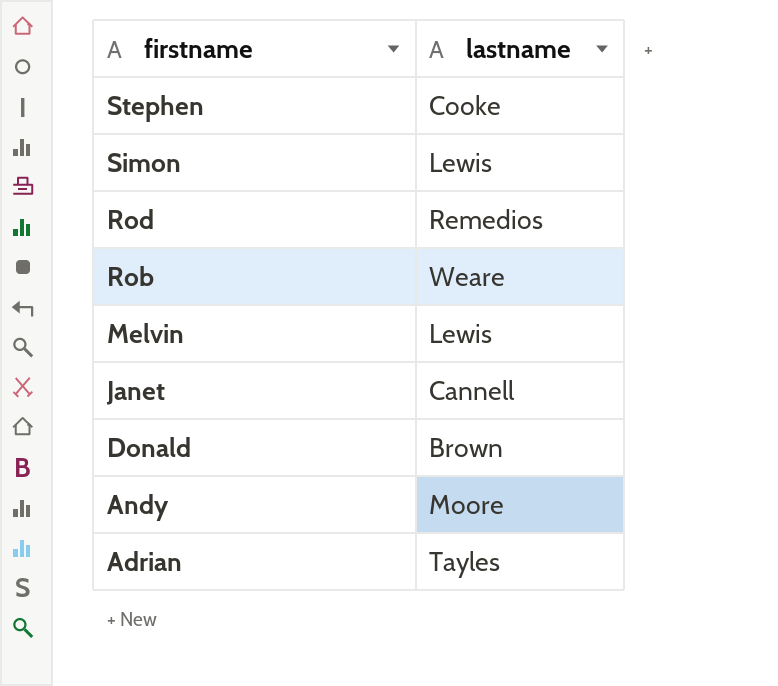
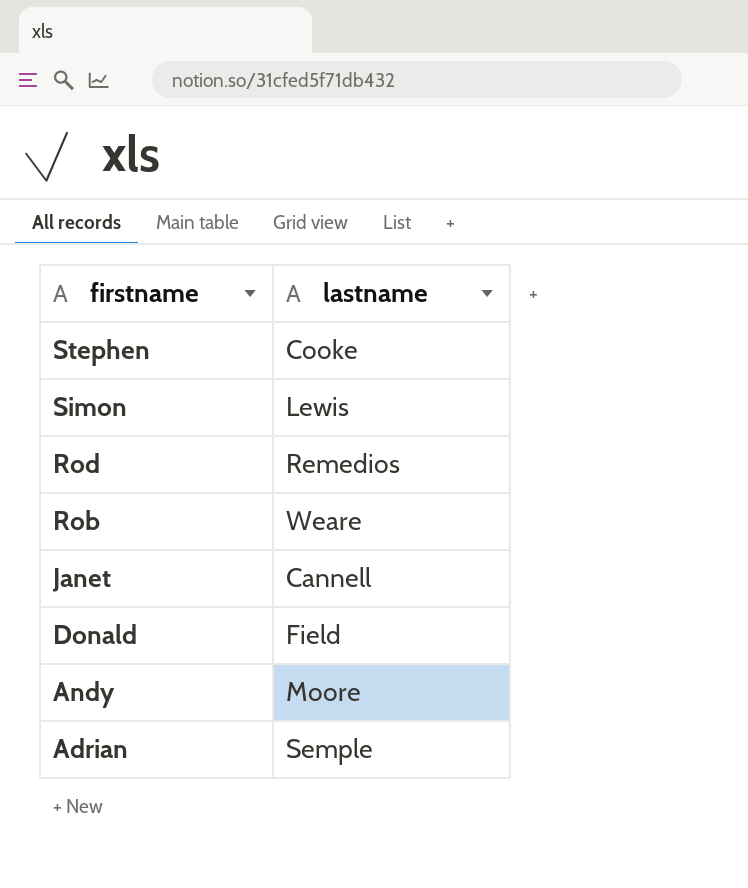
row Melvin: Lewis -> none
Donald | lastname: Brown -> Field
Adrian | lastname: Tayles -> Semple

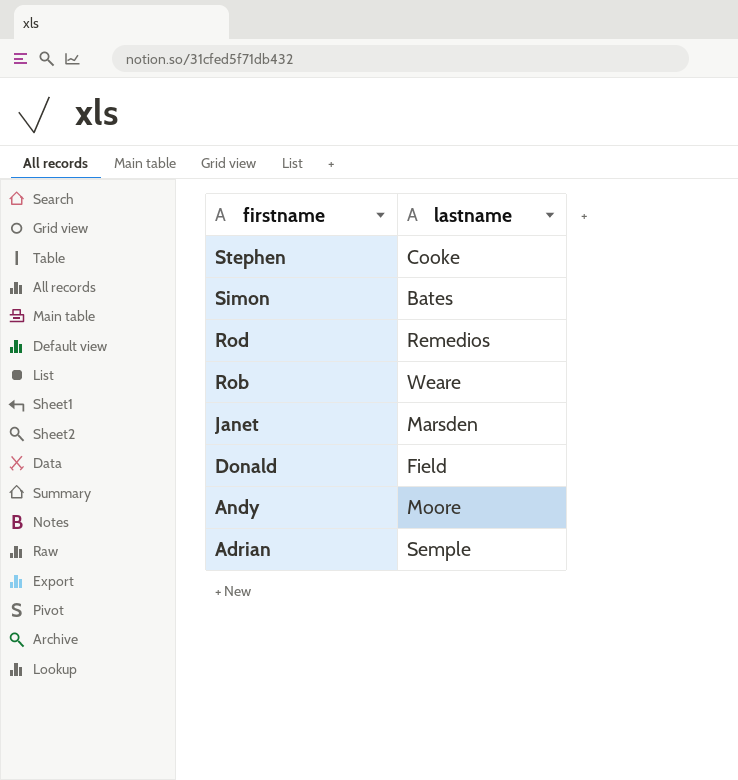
Simon | lastname: Lewis -> Bates
Janet | lastname: Cannell -> Marsden

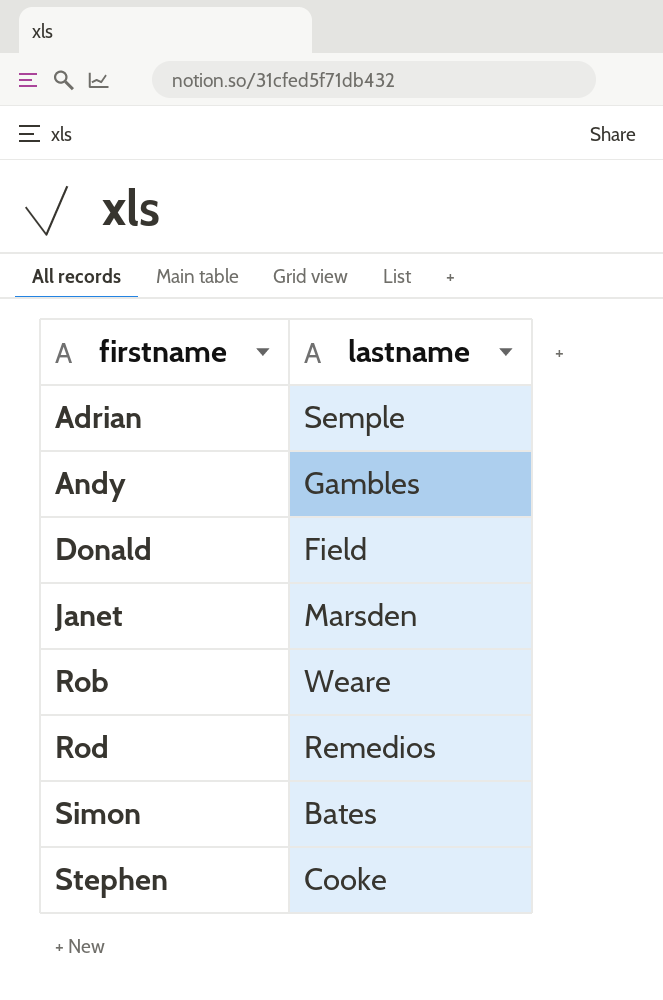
row order: firstname descending -> firstname ascending
Andy | lastname: Moore -> Gambles

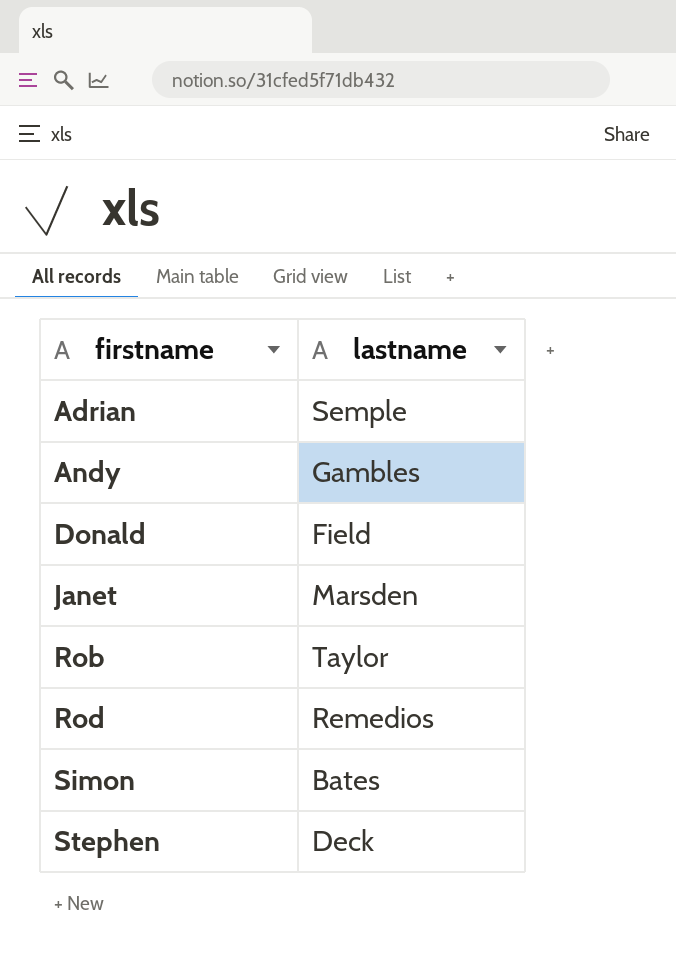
Rob | lastname: Weare -> Taylor
Stephen | lastname: Cooke -> Deck

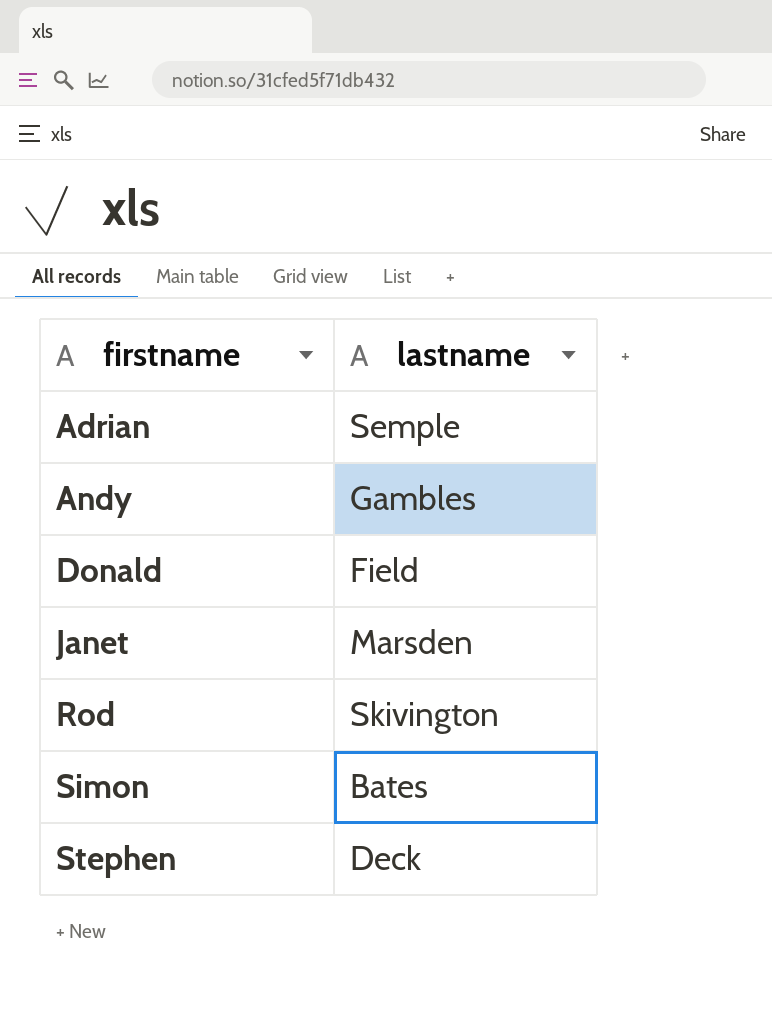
row Rob: Taylor -> none
Rod | lastname: Remedios -> Skivington

